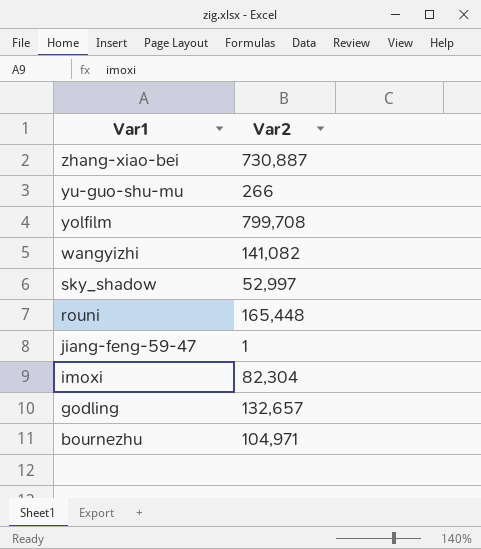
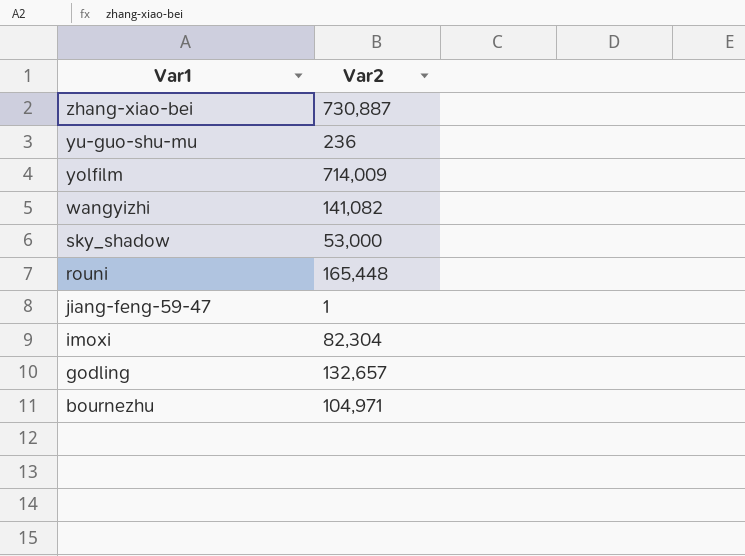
yu-guo-shu-mu | Var2: 266 -> 236
yolfilm | Var2: 799,708 -> 714,009
sky_shadow | Var2: 52,997 -> 53,000

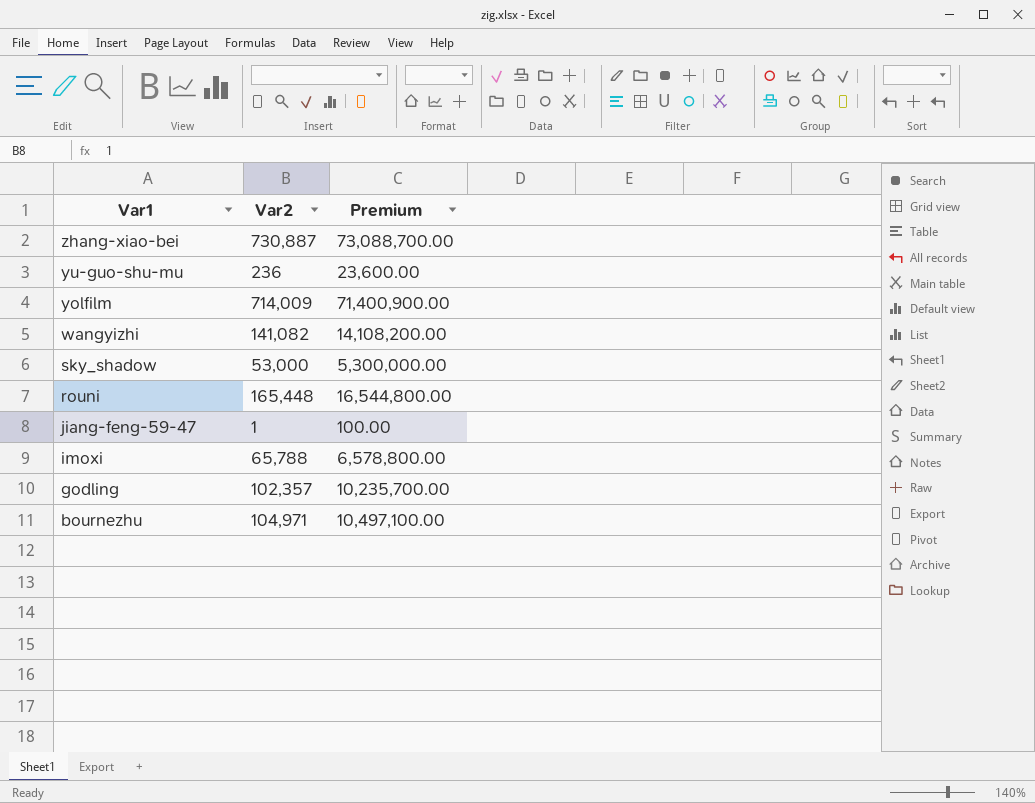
column Premium | formula: none -> [Var2] * 100
imoxi | Var2: 82,304 -> 65,788
godling | Var2: 132,657 -> 102,357

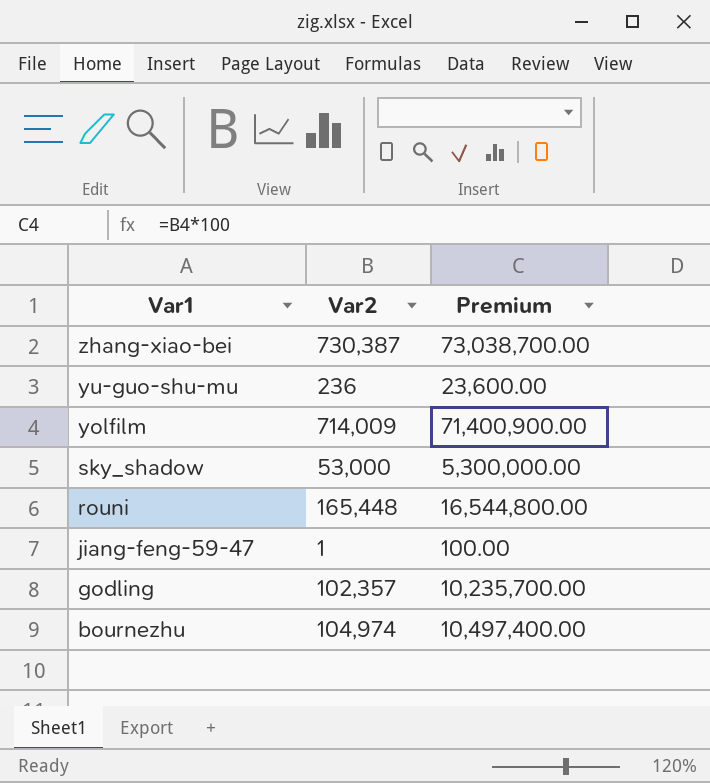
row wangyizhi: 141,082 | 14,108,200.00 -> none
row imoxi: 65,788 | 6,578,800.00 -> none
zhang-xiao-bei | Var2: 730,887 -> 730,387
zhang-xiao-bei | Premium: 73,088,700.00 -> 73,038,700.00
bournezhu | Var2: 104,971 -> 104,974
bournezhu | Premium: 10,497,100.00 -> 10,497,400.00

